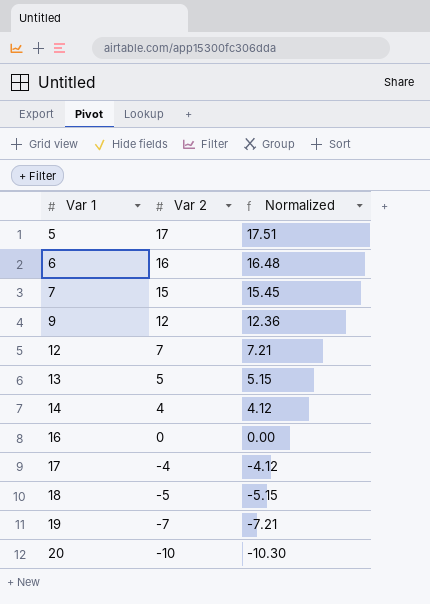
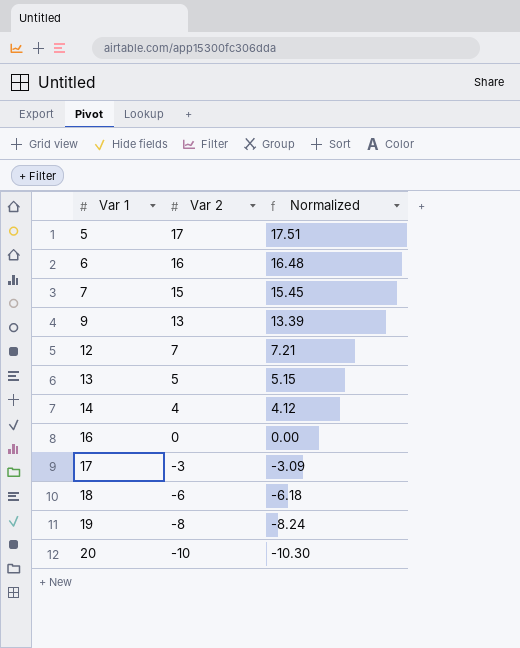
9 | Var 2: 12 -> 13
9 | Normalized: 12.36 -> 13.39
17 | Var 2: -4 -> -3
17 | Normalized: -4.12 -> -3.09
18 | Var 2: -5 -> -6
18 | Normalized: -5.15 -> -6.18
19 | Var 2: -7 -> -8
19 | Normalized: -7.21 -> -8.24

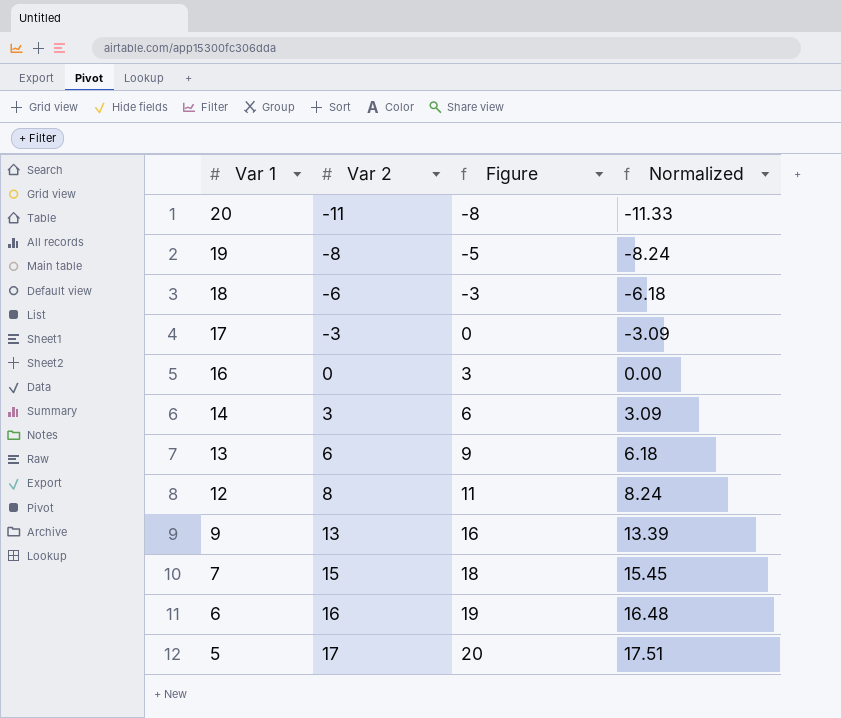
row order: Var 1 ascending -> Var 1 descending
column Figure | formula: none -> [Var 2] + 3
20 | Var 2: -10 -> -11
20 | Normalized: -10.30 -> -11.33
14 | Var 2: 4 -> 3
14 | Normalized: 4.12 -> 3.09
13 | Var 2: 5 -> 6
13 | Normalized: 5.15 -> 6.18
12 | Var 2: 7 -> 8
12 | Normalized: 7.21 -> 8.24

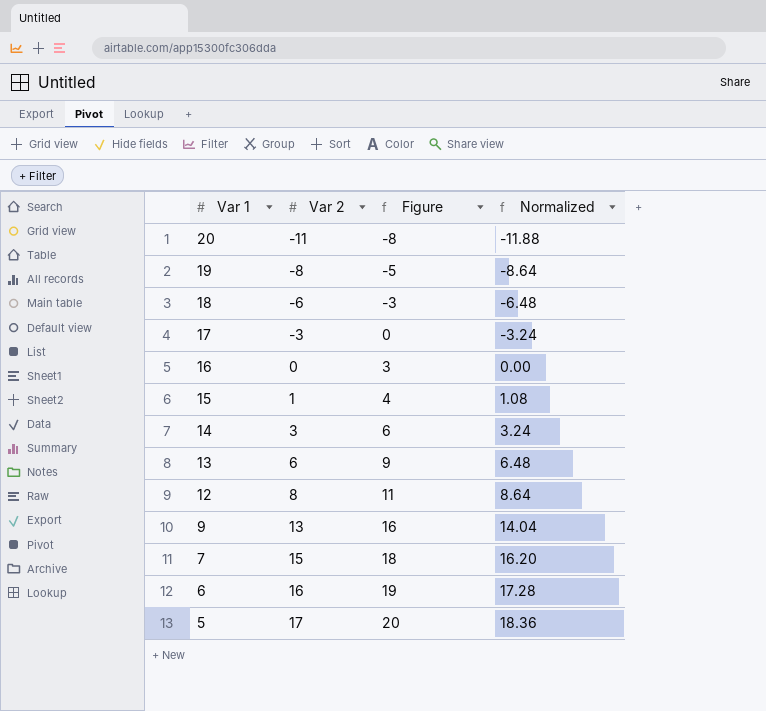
column Normalized | formula: [Var 2] * 1.03 -> [Var 2] * 1.08
row 15: none -> 1 | 4 | 1.08

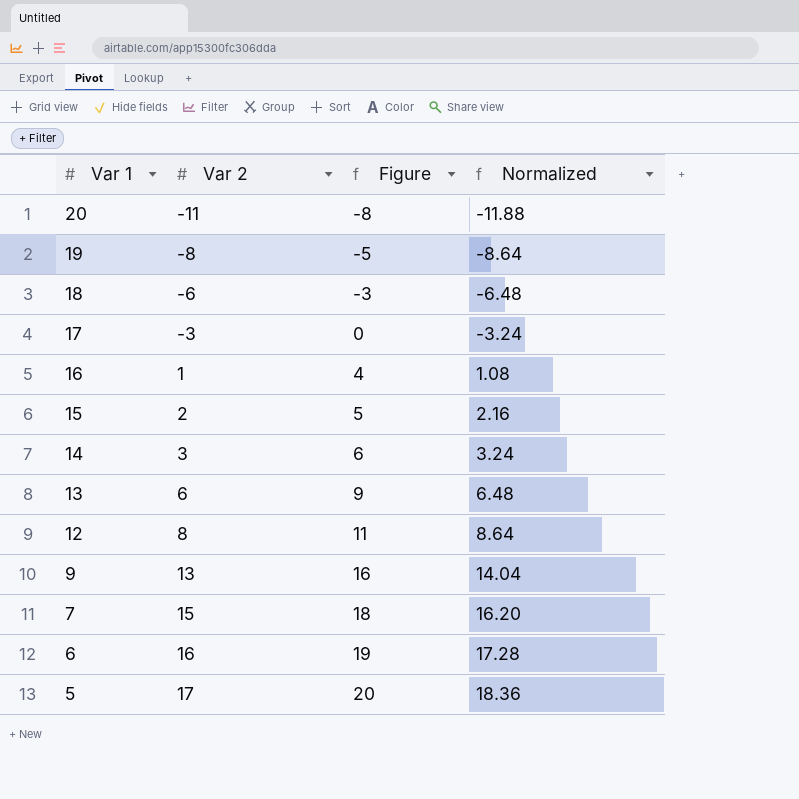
16 | Var 2: 0 -> 1
16 | Figure: 3 -> 4
16 | Normalized: 0.00 -> 1.08
15 | Var 2: 1 -> 2
15 | Figure: 4 -> 5
15 | Normalized: 1.08 -> 2.16

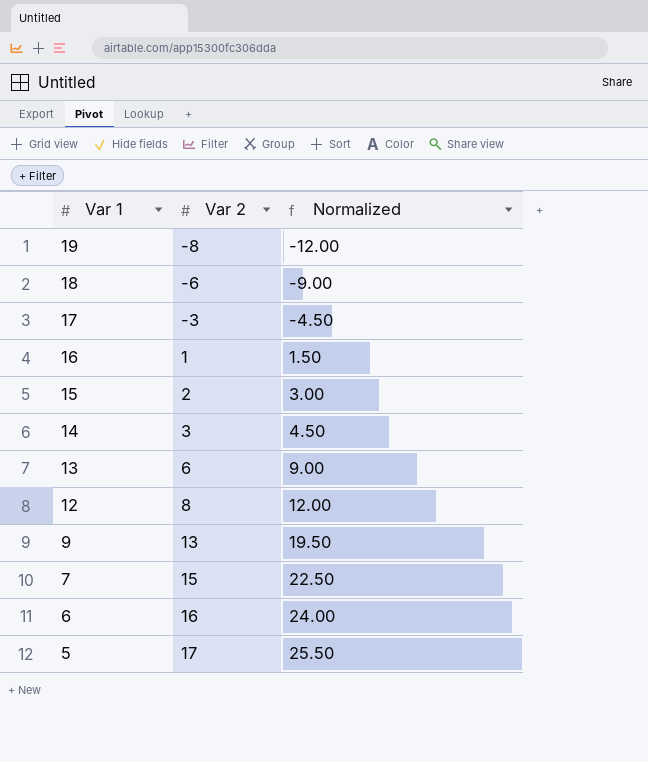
column Figure | formula: [Var 2] + 3 -> none
column Normalized | formula: [Var 2] * 1.08 -> [Var 2] * 1.5
row 20: -11 | -8 | -11.88 -> none

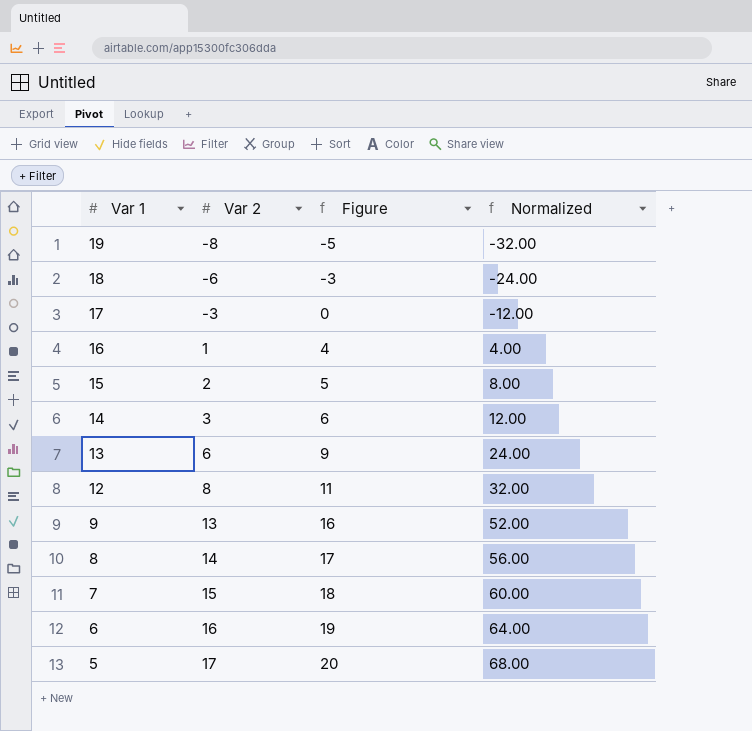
column Figure | formula: none -> [Var 2] + 3
column Normalized | formula: [Var 2] * 1.5 -> [Var 2] * 4
row 8: none -> 14 | 17 | 56.00

